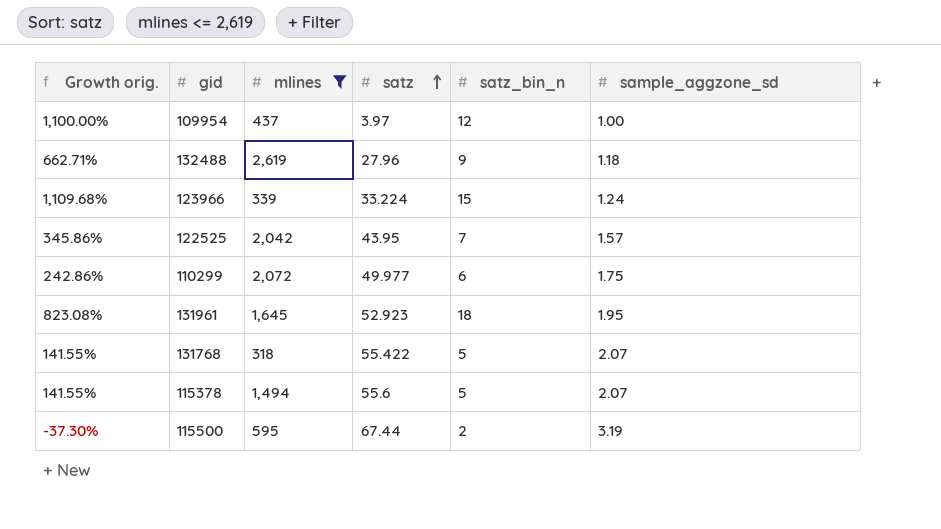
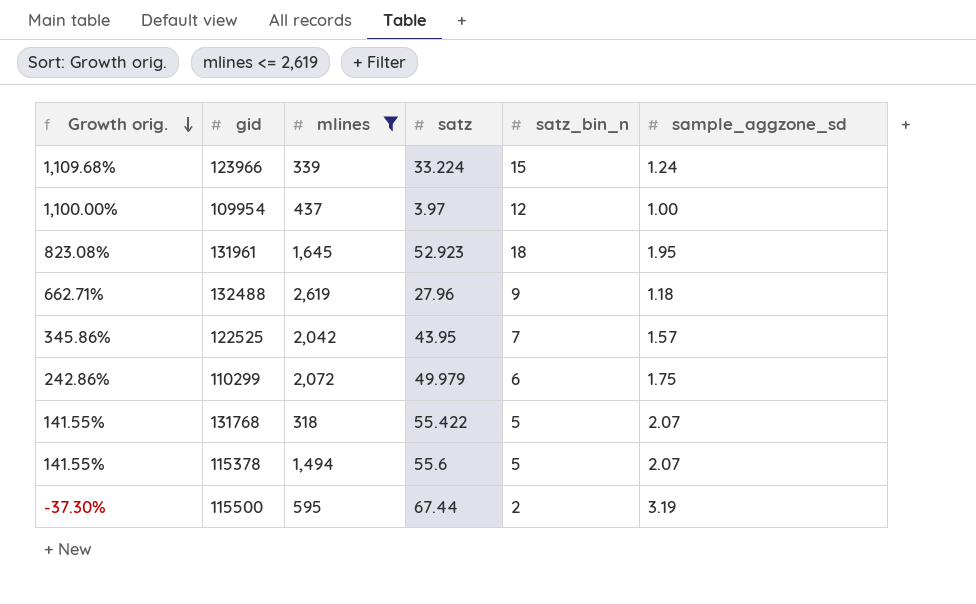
row order: satz ascending -> Growth orig. descending
110299 | satz: 49.977 -> 49.979

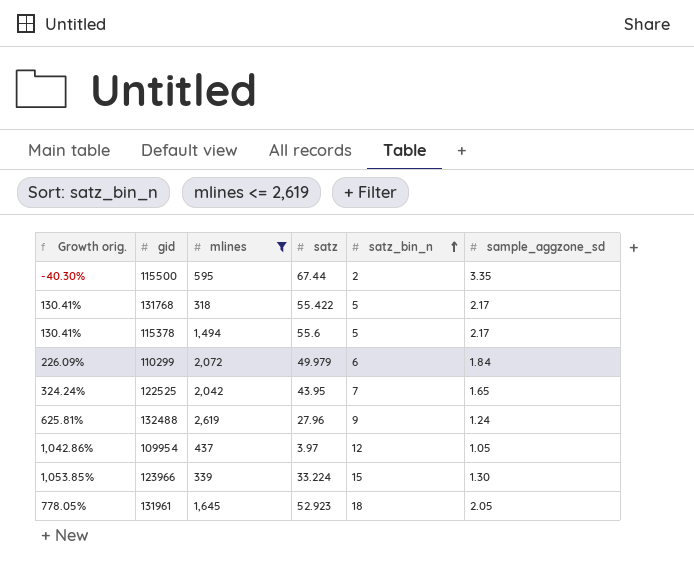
row order: Growth orig. descending -> satz_bin_n ascending
115500 | Growth orig.: -37.30% -> -40.30%
115500 | sample_aggzone_sd: 3.19 -> 3.35
131768 | Growth orig.: 141.55% -> 130.41%
131768 | sample_aggzone_sd: 2.07 -> 2.17
115378 | Growth orig.: 141.55% -> 130.41%
115378 | sample_aggzone_sd: 2.07 -> 2.17
110299 | Growth orig.: 242.86% -> 226.09%
110299 | sample_aggzone_sd: 1.75 -> 1.84
122525 | Growth orig.: 345.86% -> 324.24%
122525 | sample_aggzone_sd: 1.57 -> 1.65
132488 | Growth orig.: 662.71% -> 625.81%
132488 | sample_aggzone_sd: 1.18 -> 1.24
109954 | Growth orig.: 1,100.00% -> 1,042.86%
109954 | sample_aggzone_sd: 1.00 -> 1.05
123966 | Growth orig.: 1,109.68% -> 1,053.85%
123966 | sample_aggzone_sd: 1.24 -> 1.30
131961 | Growth orig.: 823.08% -> 778.05%
131961 | sample_aggzone_sd: 1.95 -> 2.05

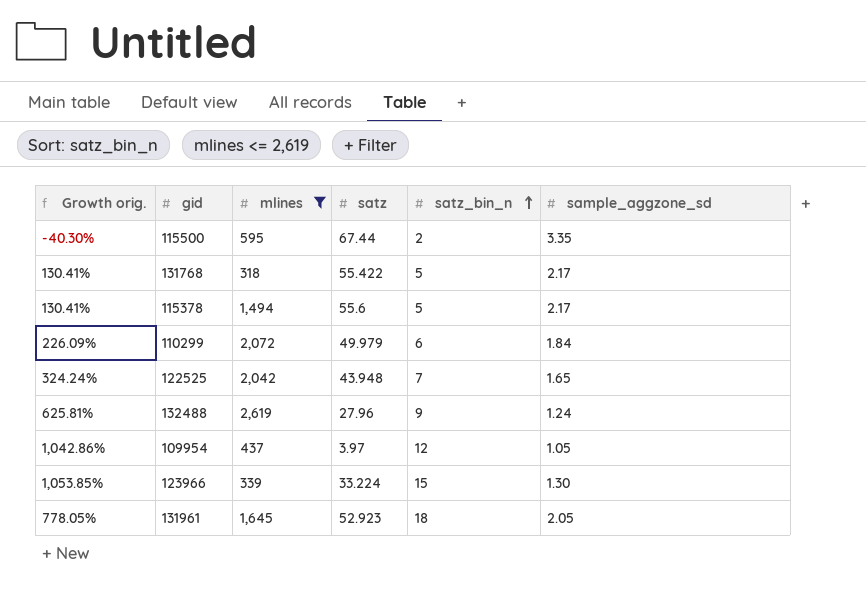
122525 | satz: 43.95 -> 43.948

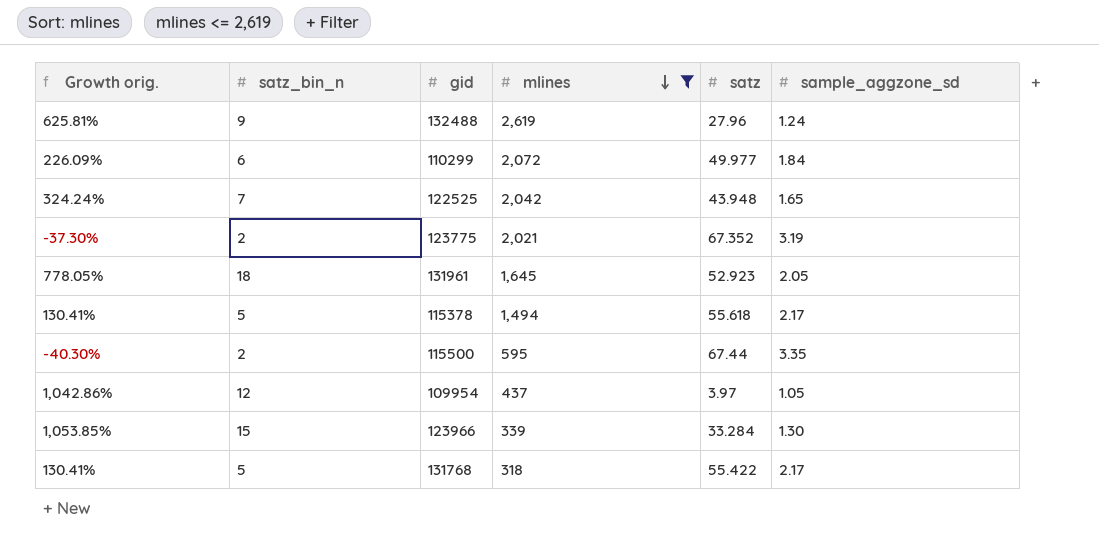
row order: satz_bin_n ascending -> mlines descending
column satz_bin_n | position: 5 -> 2
110299 | satz: 49.979 -> 49.977
row 123775: none -> -37.30% | 2 | 2,021 | 67.352 | 3.19
115378 | satz: 55.6 -> 55.618
123966 | satz: 33.224 -> 33.284

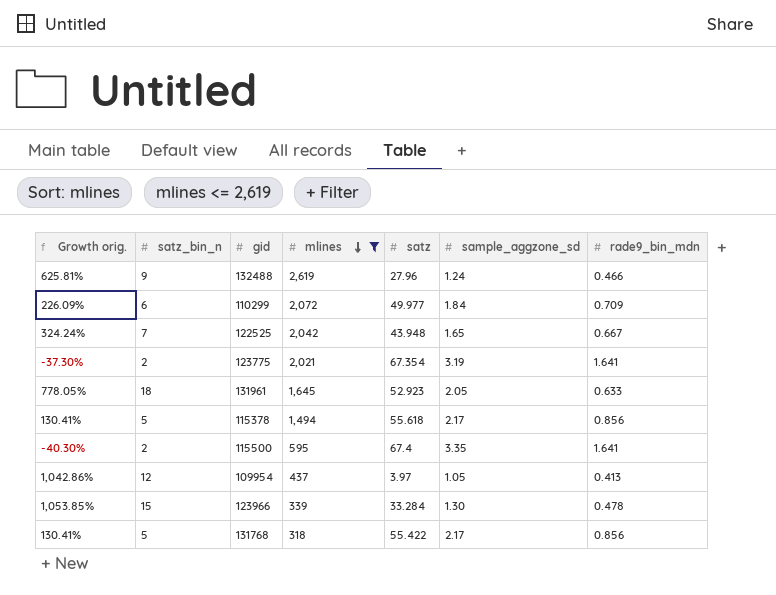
column rade9_bin_mdn | position: none -> 7
123775 | satz: 67.352 -> 67.354
115500 | satz: 67.44 -> 67.4

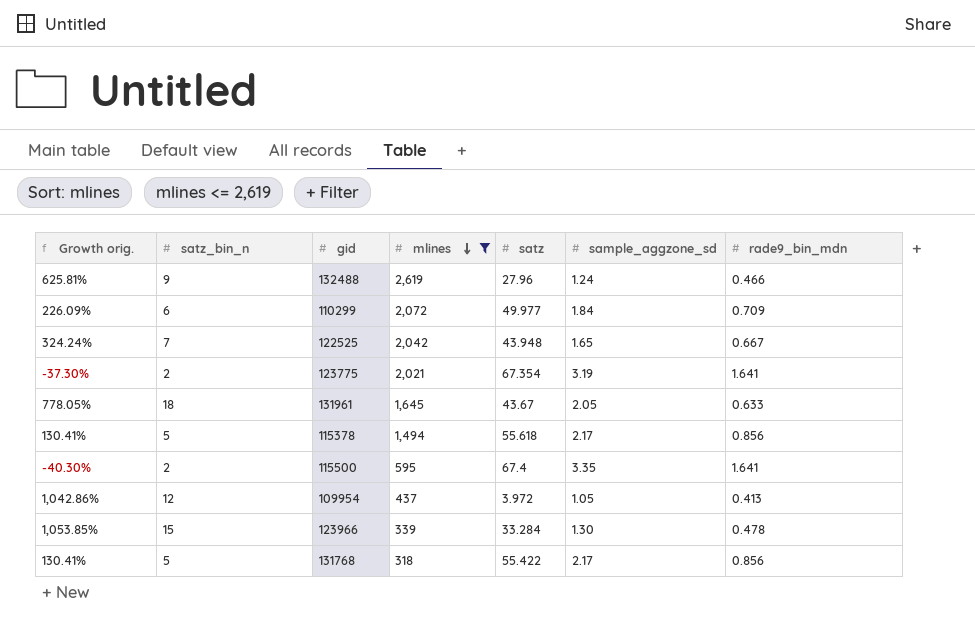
131961 | satz: 52.923 -> 43.67
109954 | satz: 3.97 -> 3.972

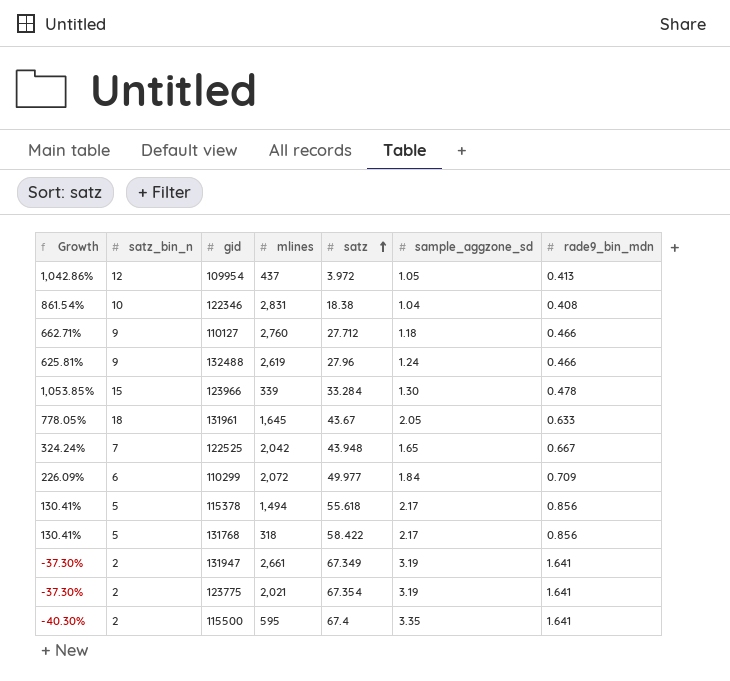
filter: mlines <= 2,619 -> none
row order: mlines descending -> satz ascending
column name: Growth orig. -> Growth
131768 | satz: 55.422 -> 58.422

